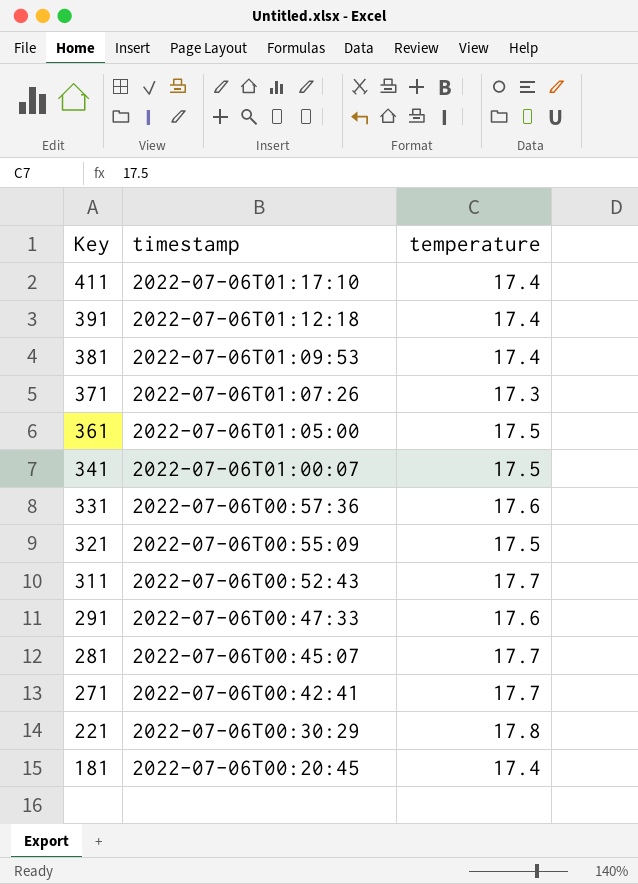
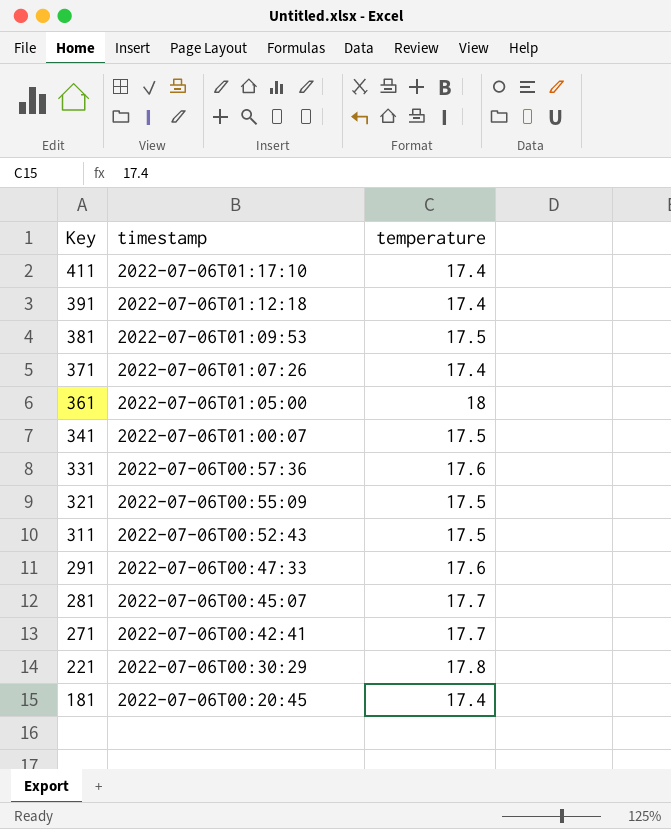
381 | temperature: 17.4 -> 17.5
371 | temperature: 17.3 -> 17.4
361 | temperature: 17.5 -> 18
311 | temperature: 17.7 -> 17.5

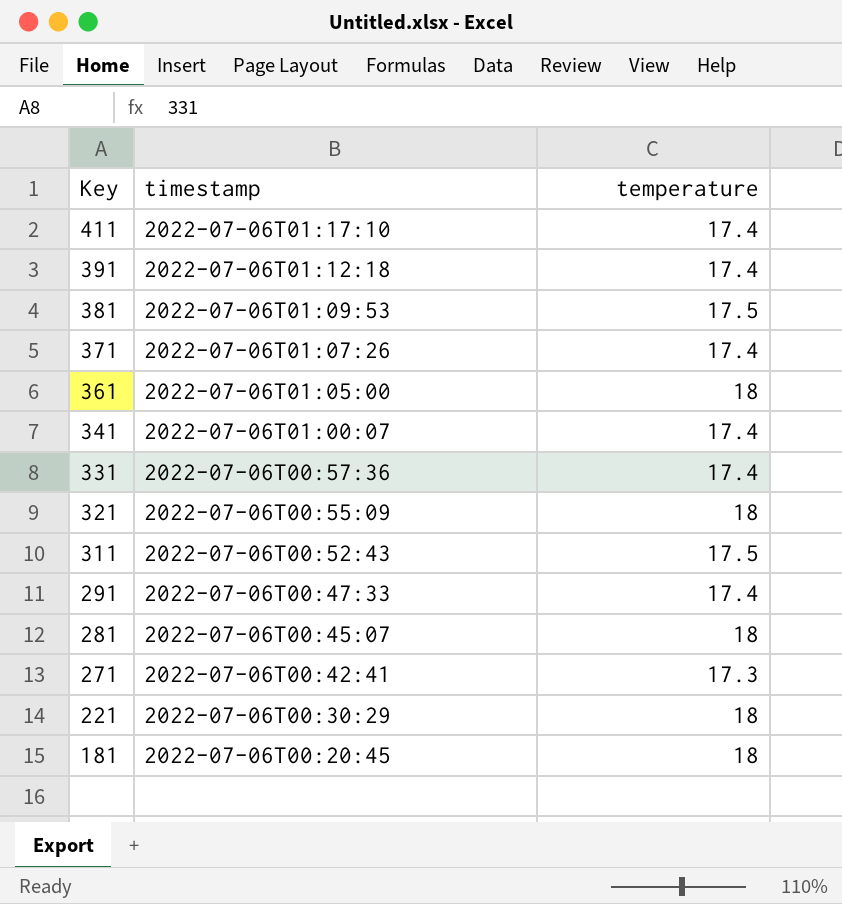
341 | temperature: 17.5 -> 17.4
331 | temperature: 17.6 -> 17.4
321 | temperature: 17.5 -> 18
291 | temperature: 17.6 -> 17.4
281 | temperature: 17.7 -> 18
271 | temperature: 17.7 -> 17.3
221 | temperature: 17.8 -> 18
181 | temperature: 17.4 -> 18

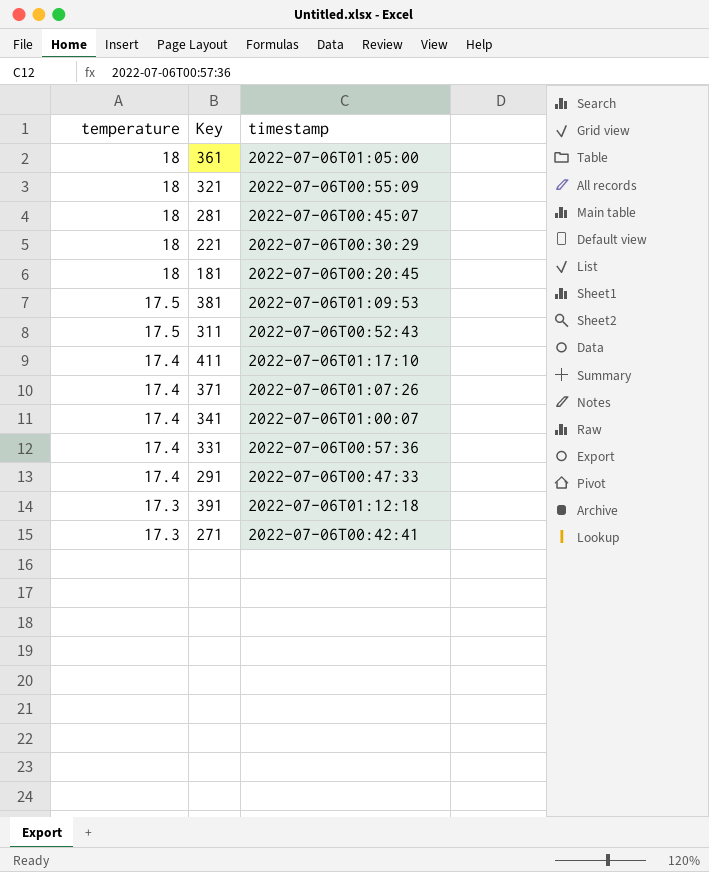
row order: Key descending -> temperature descending
column temperature | position: 3 -> 1
391 | temperature: 17.4 -> 17.3

